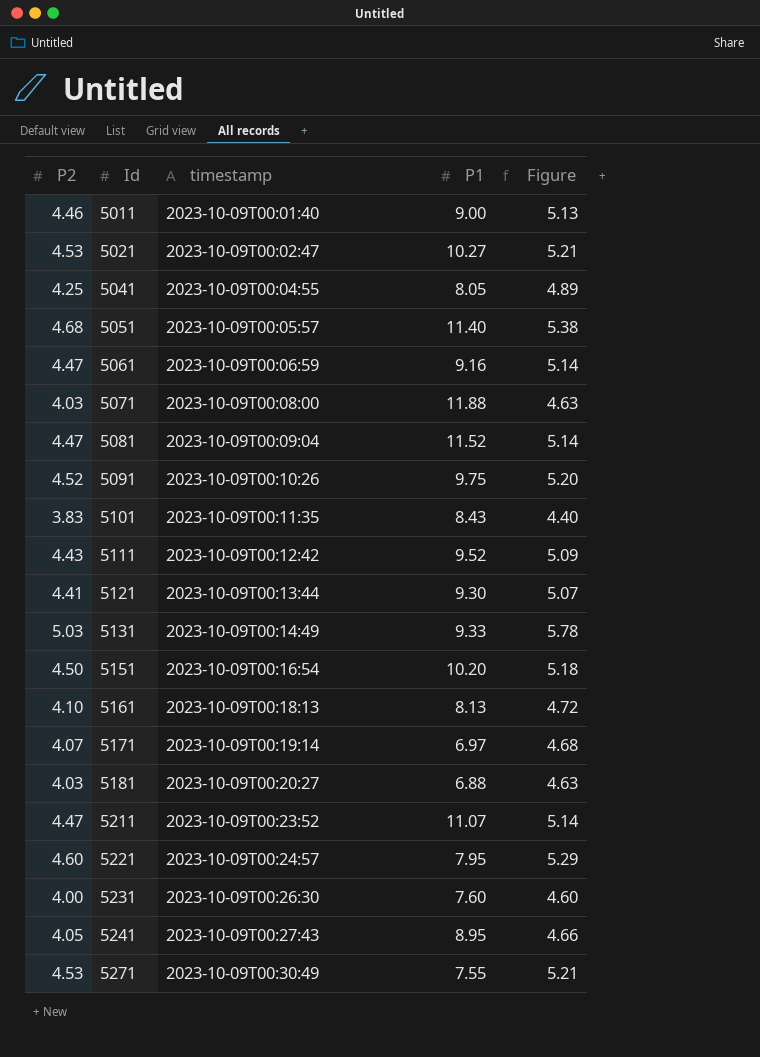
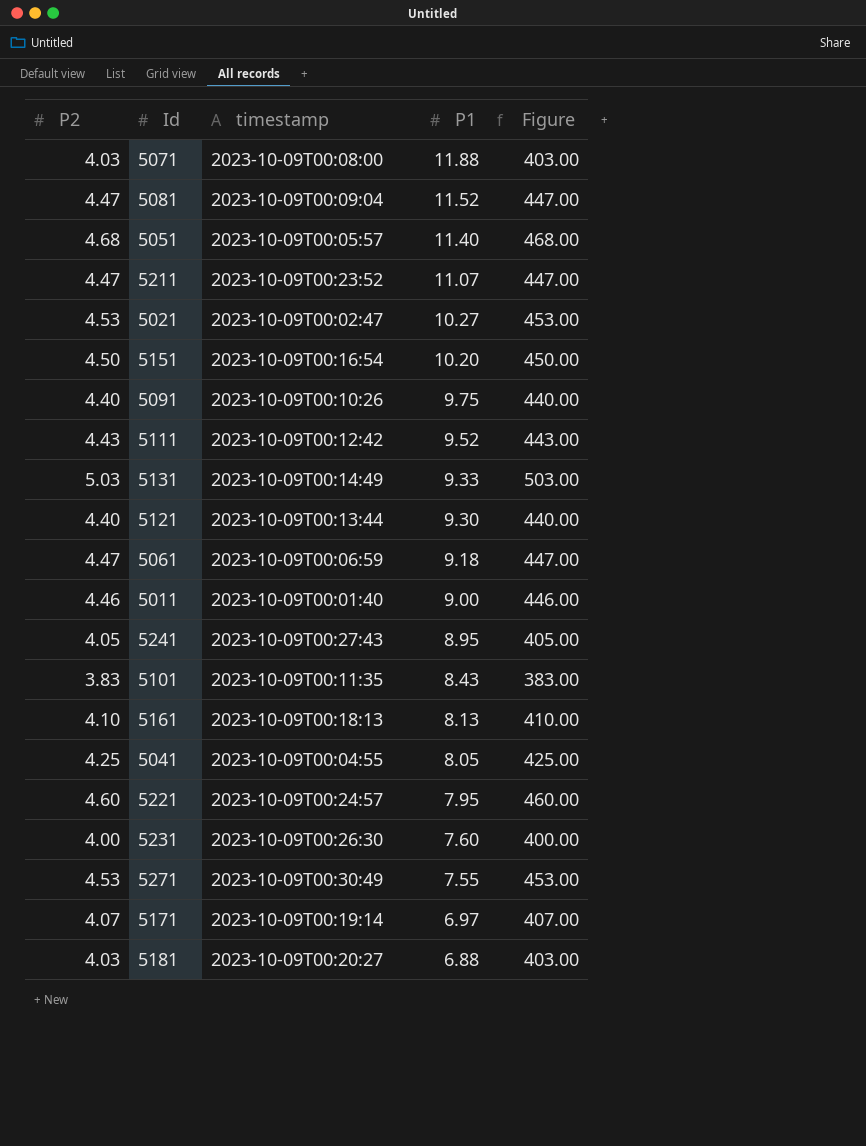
row order: Id ascending -> P1 descending
column Figure | formula: [P2] * 1.15 -> [P2] * 100
5091 | P2: 4.52 -> 4.40
5121 | P2: 4.41 -> 4.40
5061 | P1: 9.16 -> 9.18

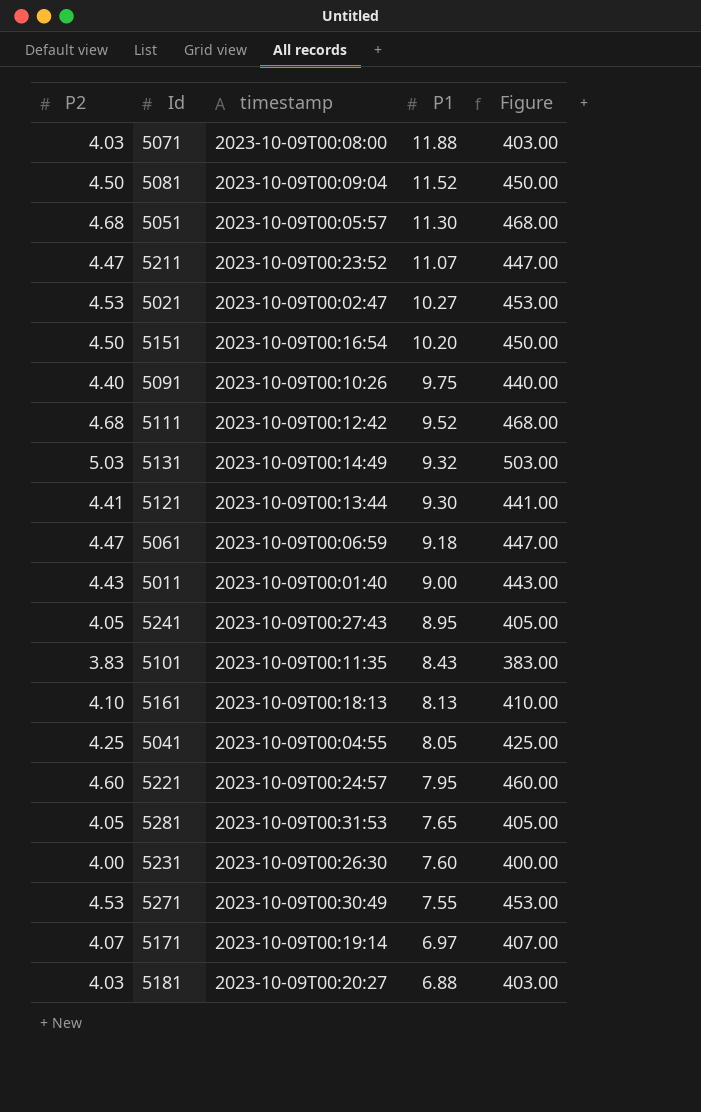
5081 | P2: 4.47 -> 4.50
5081 | Figure: 447.00 -> 450.00
5051 | P1: 11.40 -> 11.30
5111 | P2: 4.43 -> 4.68
5111 | Figure: 443.00 -> 468.00
5131 | P1: 9.33 -> 9.32
5121 | P2: 4.40 -> 4.41
5121 | Figure: 440.00 -> 441.00
5011 | P2: 4.46 -> 4.43
5011 | Figure: 446.00 -> 443.00
row 5281: none -> 4.05 | 2023-10-09T00:31:53 | 7.65 | 405.00

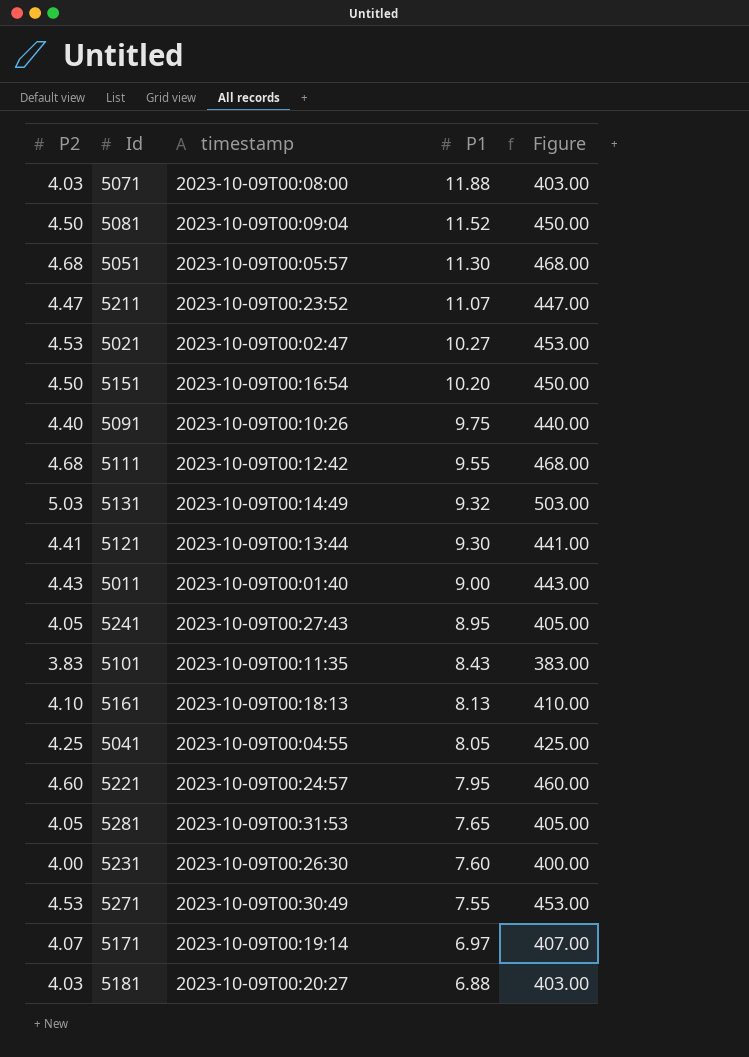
row 5061: 4.47 | 2023-10-09T00:06:59 | 9.18 | 447.00 -> none
5111 | P1: 9.52 -> 9.55

